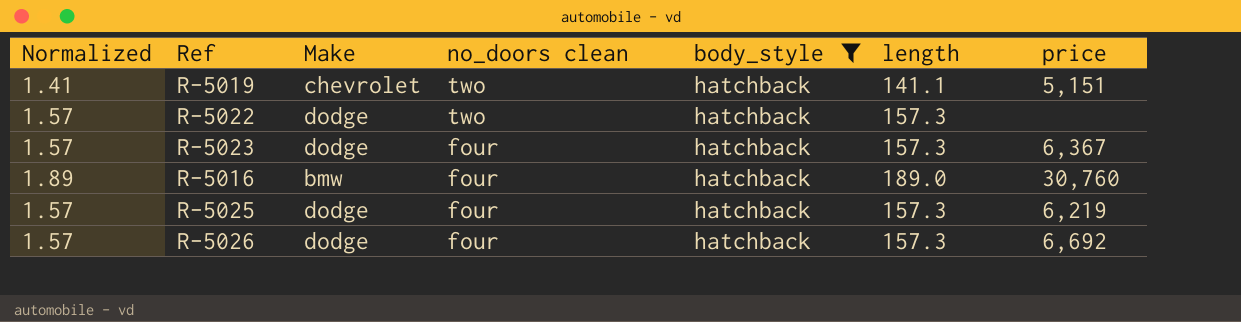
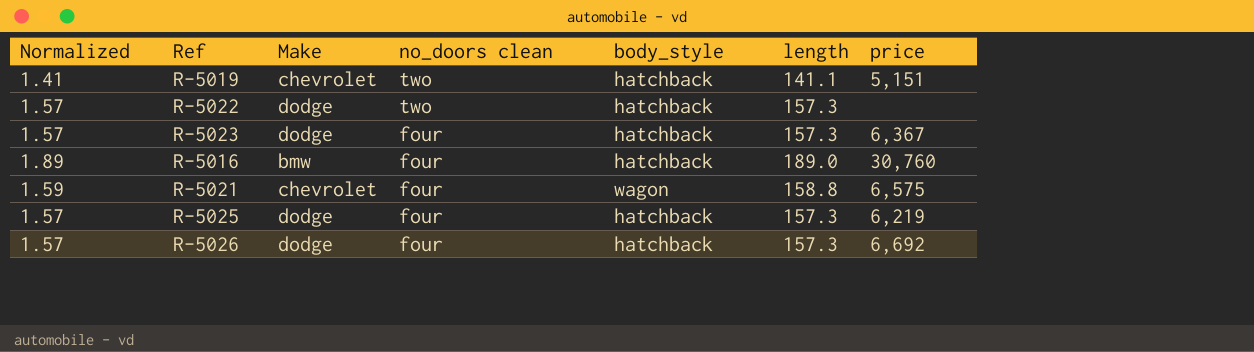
filter: body_style = hatchback -> none

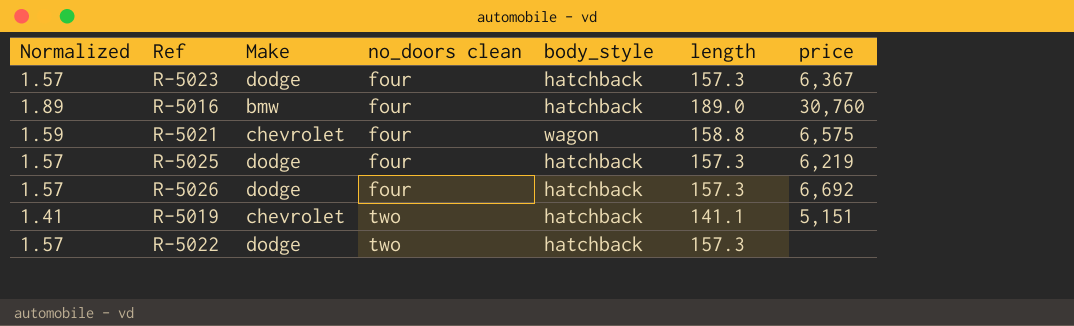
row order: no_doors clean descending -> no_doors clean ascending

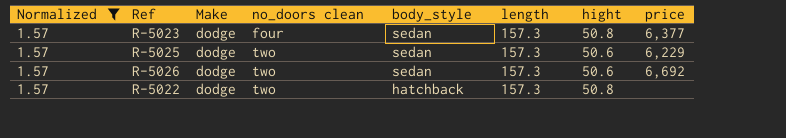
filter: none -> Normalized = 1.57
column hight | position: none -> 7
R-5023 | body_style: hatchback -> sedan
R-5023 | price: 6,367 -> 6,377
R-5025 | no_doors clean: four -> two
R-5025 | body_style: hatchback -> sedan
R-5025 | price: 6,219 -> 6,229
R-5026 | no_doors clean: four -> two
R-5026 | body_style: hatchback -> sedan

